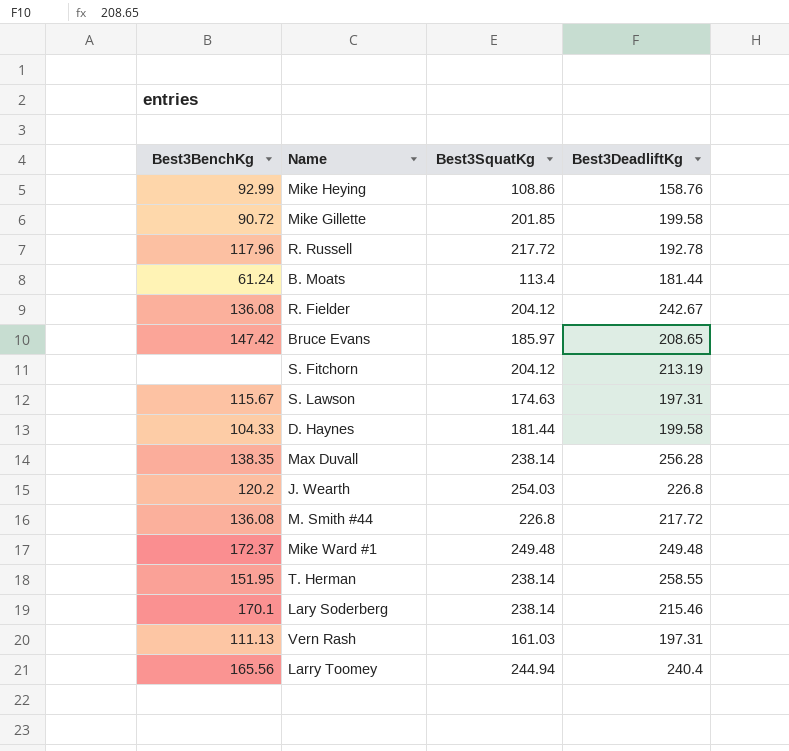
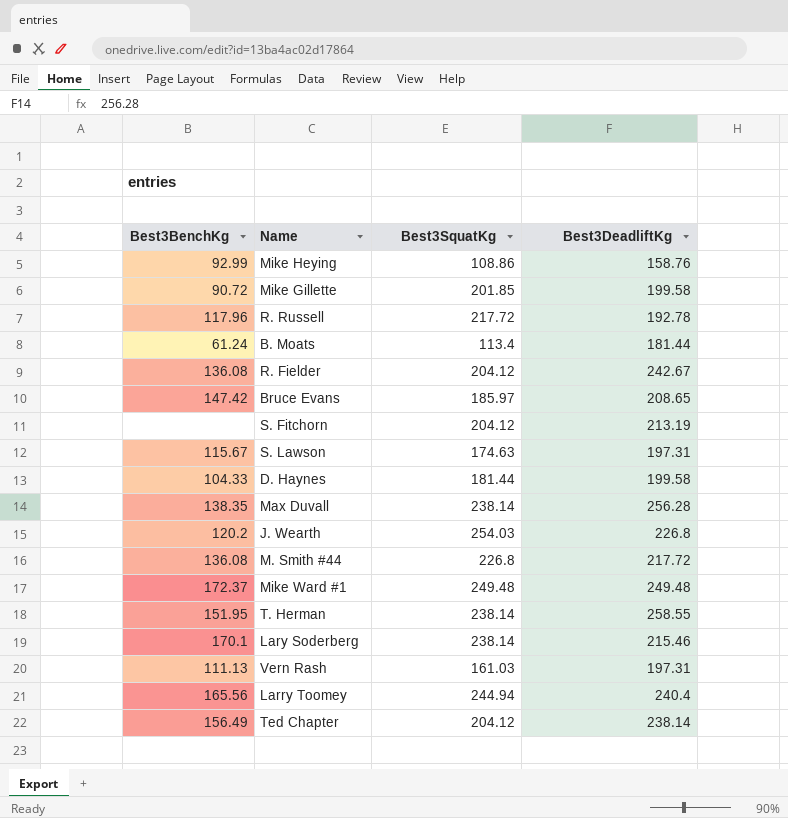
row Ted Chapter: none -> 156.49 | 204.12 | 238.14

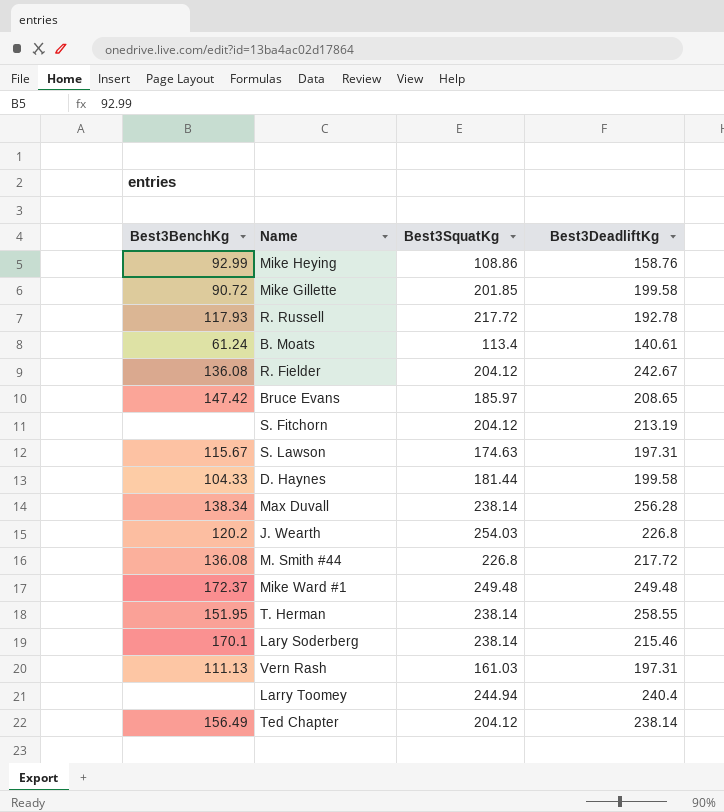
R. Russell | Best3BenchKg: 117.96 -> 117.93
B. Moats | Best3DeadliftKg: 181.44 -> 140.61
Max Duvall | Best3BenchKg: 138.35 -> 138.34
Larry Toomey | Best3BenchKg: 165.56 -> none

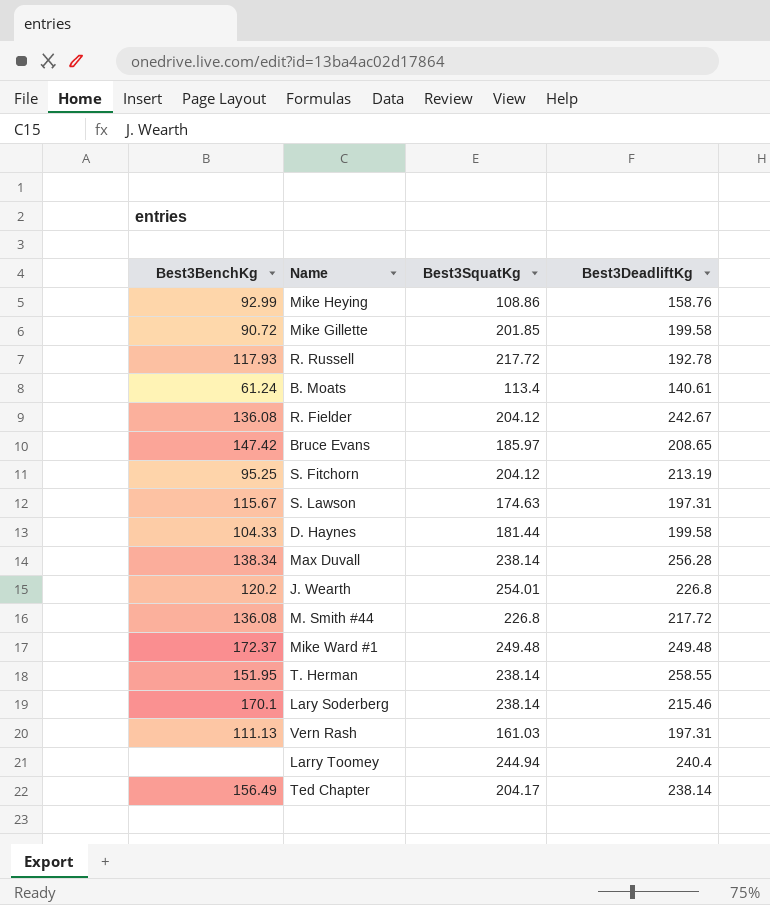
S. Fitchorn | Best3BenchKg: none -> 95.25
J. Wearth | Best3SquatKg: 254.03 -> 254.01
Ted Chapter | Best3SquatKg: 204.12 -> 204.17

